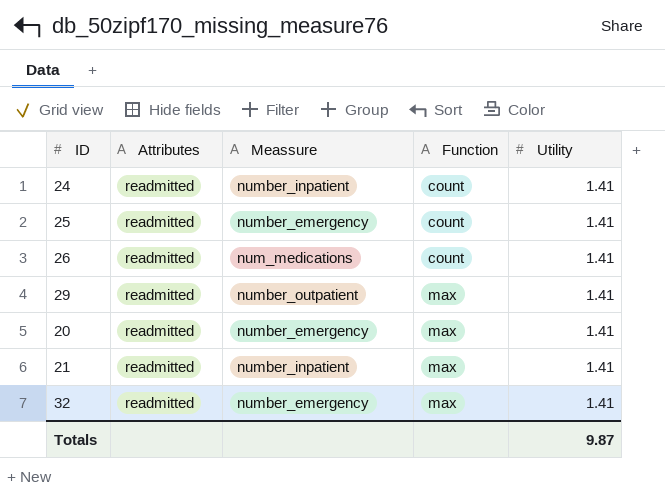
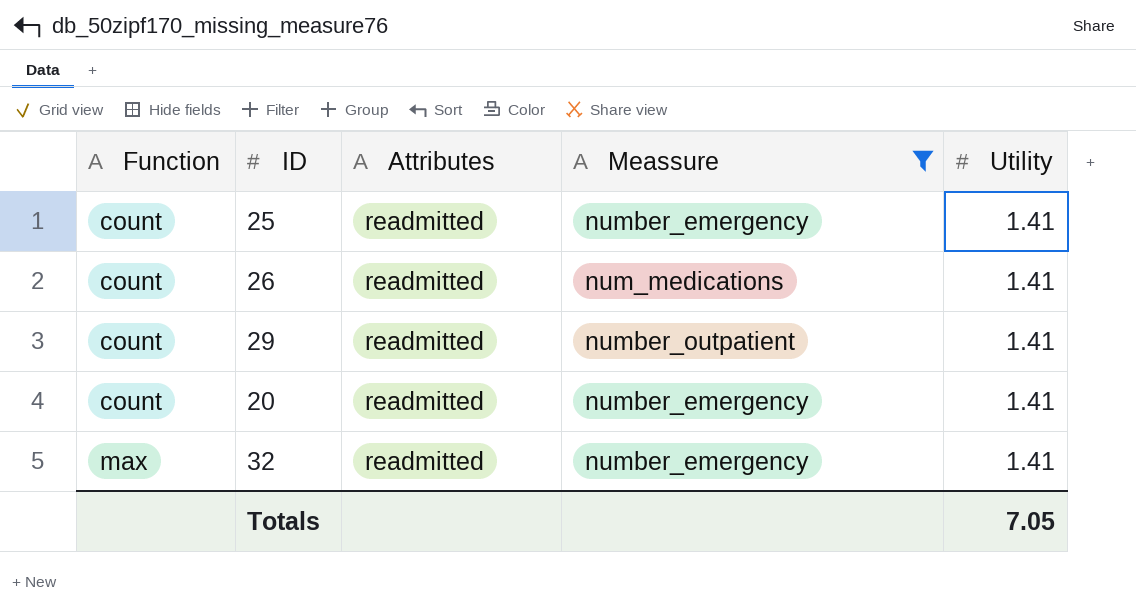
filter: none -> Meassure != number_inpatient
column Function | position: 4 -> 1
29 | Function: max -> count
20 | Function: max -> count
Totals | Utility: 9.87 -> 7.05

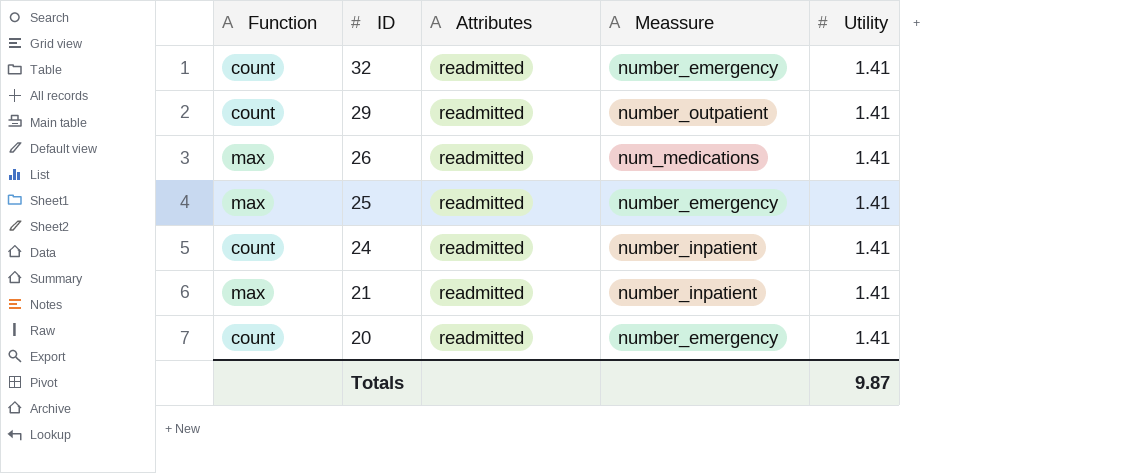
filter: Meassure != number_inpatient -> none
row order: Function ascending -> ID descending
32 | Function: max -> count
26 | Function: count -> max
25 | Function: count -> max
Totals | Utility: 7.05 -> 9.87

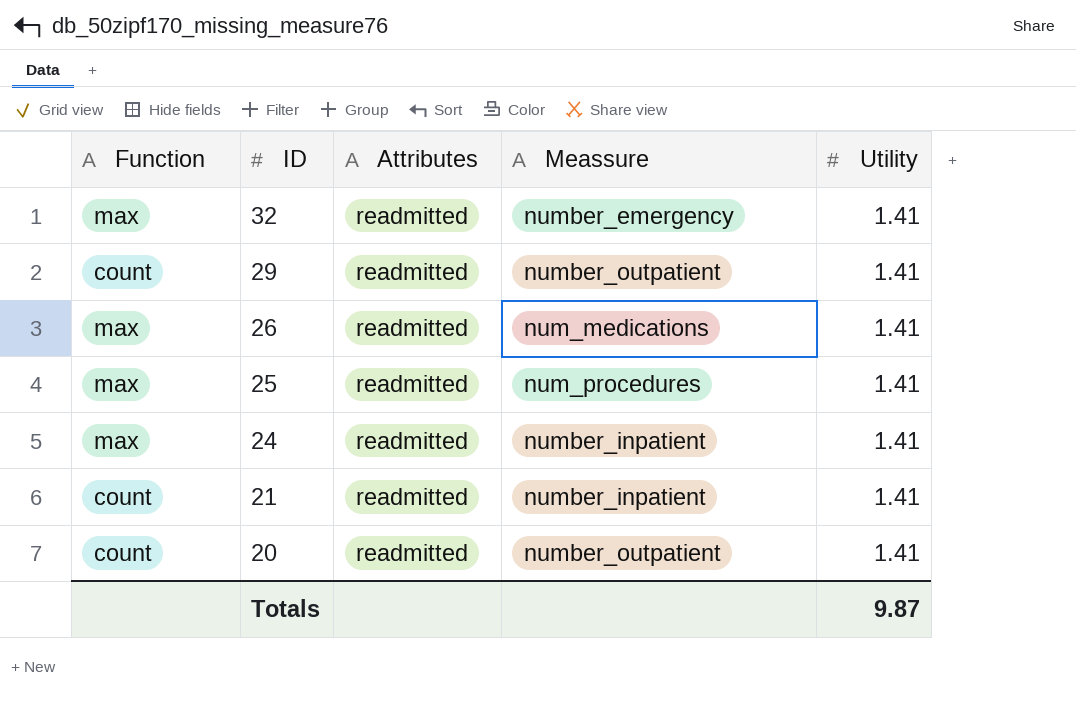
32 | Function: count -> max
25 | Meassure: number_emergency -> num_procedures
24 | Function: count -> max
21 | Function: max -> count
20 | Meassure: number_emergency -> number_outpatient

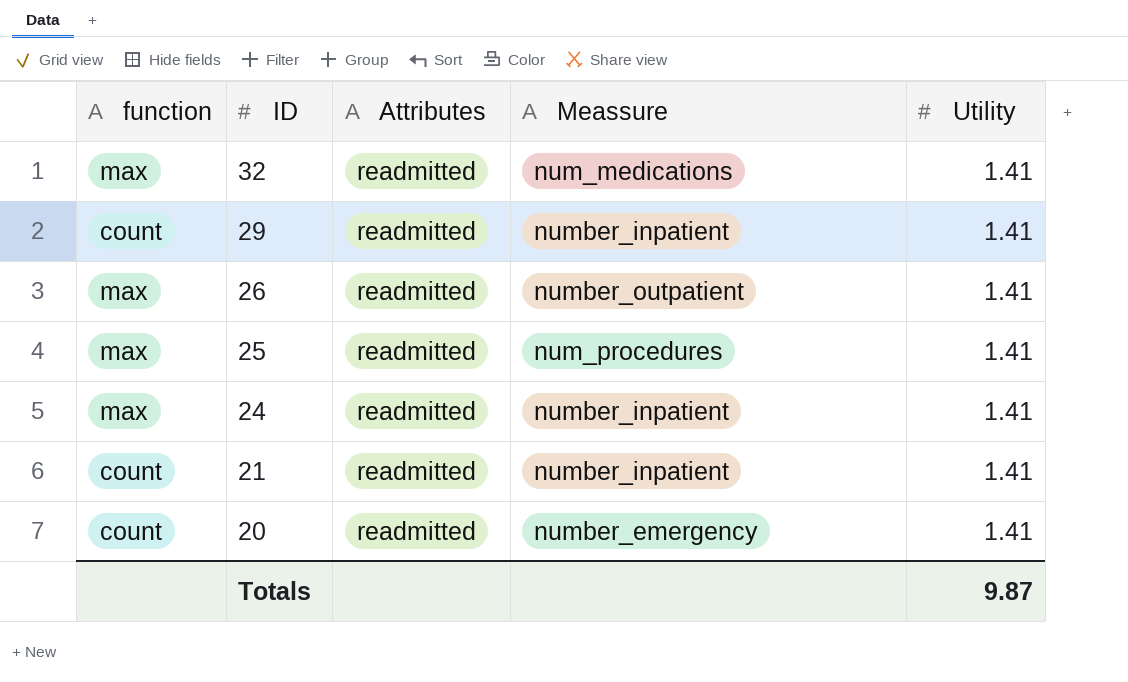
column name: Function -> function
32 | Meassure: number_emergency -> num_medications
29 | Meassure: number_outpatient -> number_inpatient
26 | Meassure: num_medications -> number_outpatient
20 | Meassure: number_outpatient -> number_emergency

